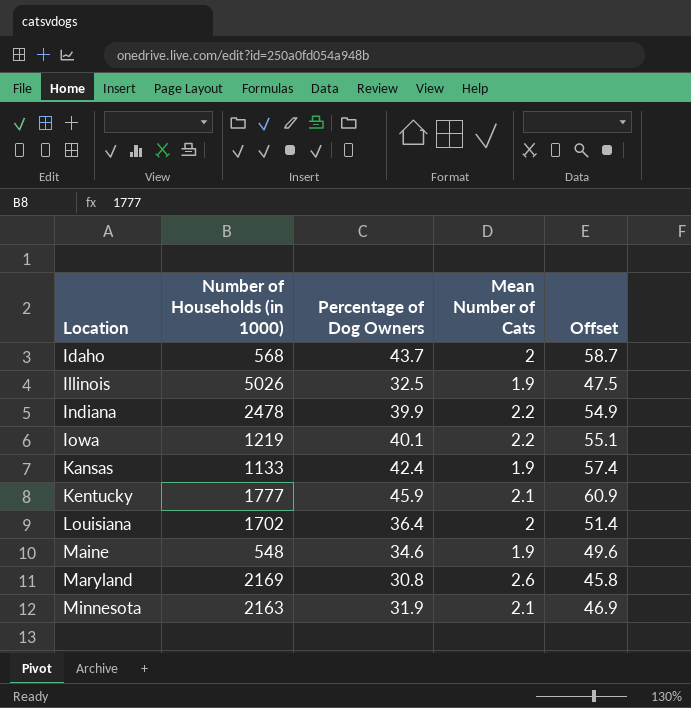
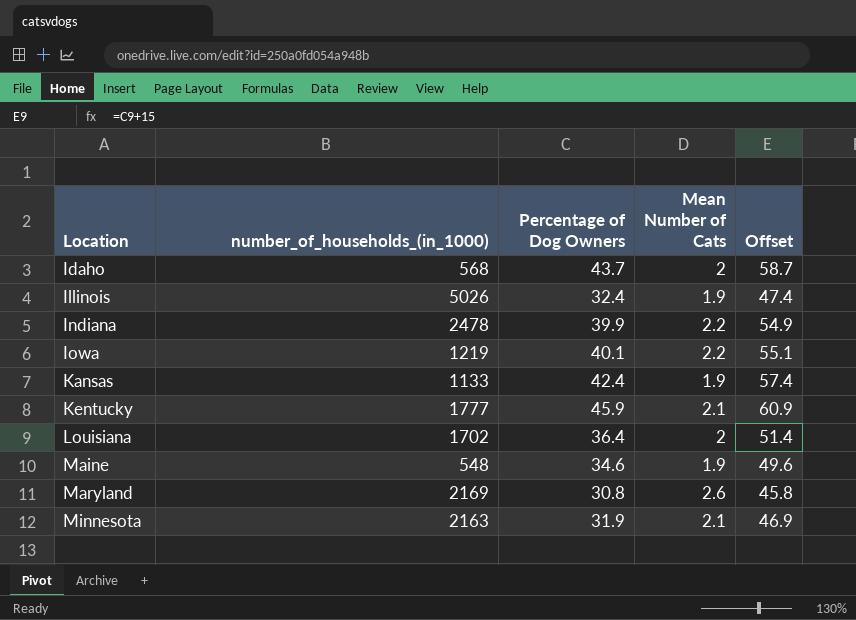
column name: Number of Households (in 1000) -> number_of_households_(in_1000)
Illinois | Percentage of Dog Owners: 32.5 -> 32.4
Illinois | Offset: 47.5 -> 47.4

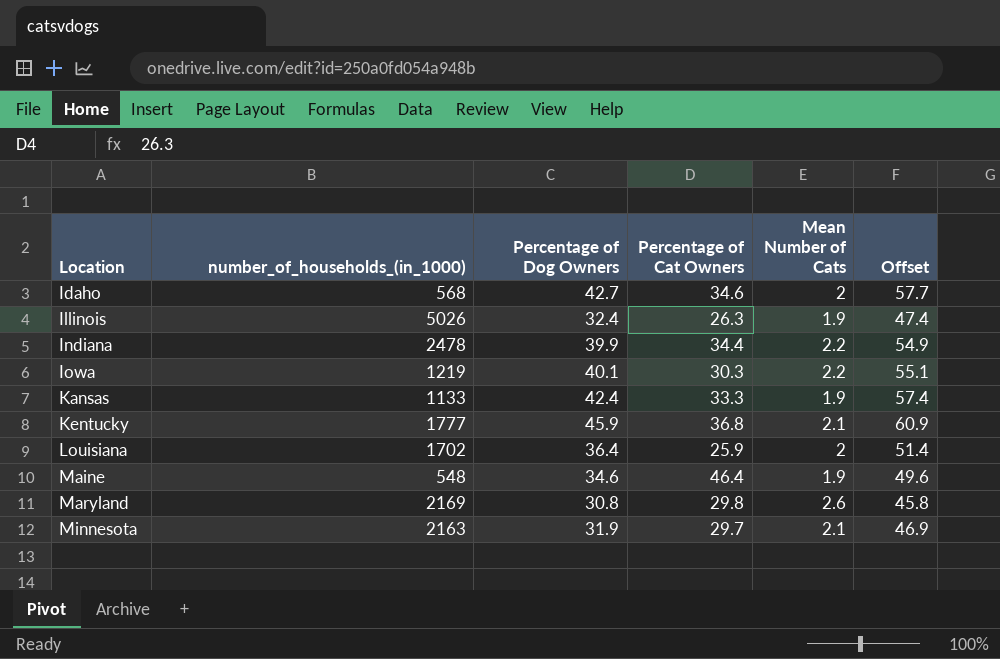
column Percentage of Cat Owners | position: none -> 4
Idaho | Percentage of Dog Owners: 43.7 -> 42.7
Idaho | Offset: 58.7 -> 57.7

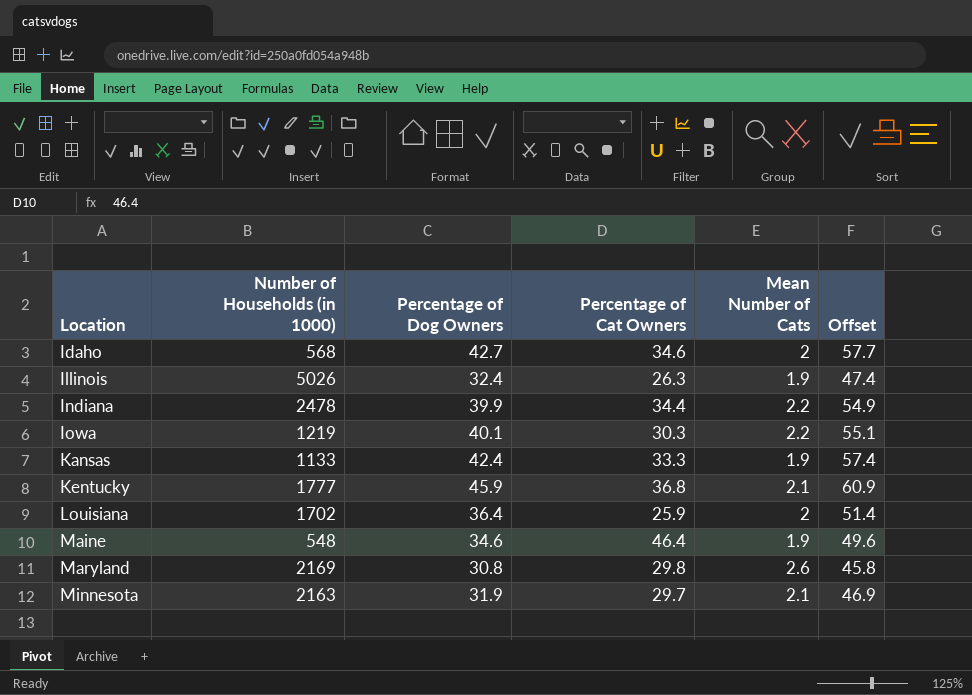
column name: number_of_households_(in_1000) -> Number of Households (in 1000)

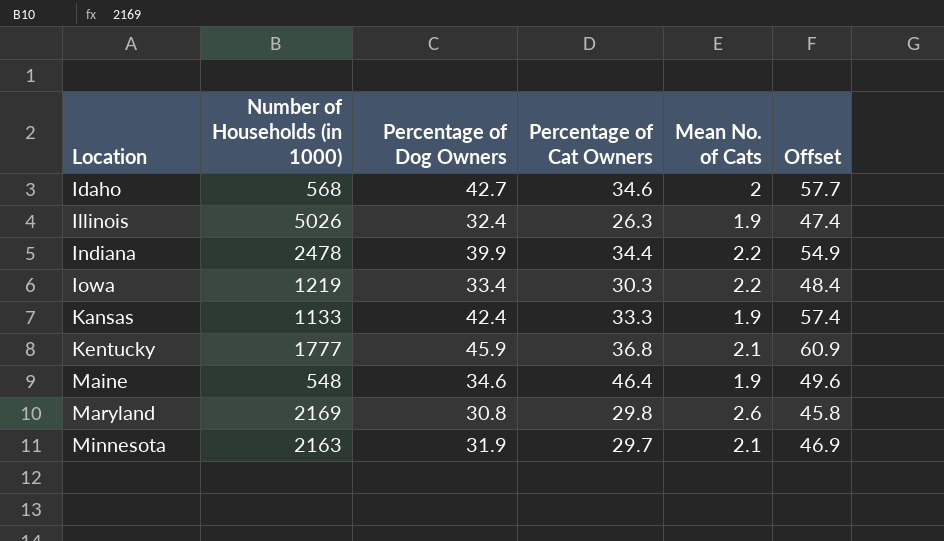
column name: Mean Number of Cats -> Mean No. of Cats
row Louisiana: 1702 | 36.4 | 25.9 | 2 | 51.4 -> none
Iowa | Percentage of Dog Owners: 40.1 -> 33.4
Iowa | Offset: 55.1 -> 48.4

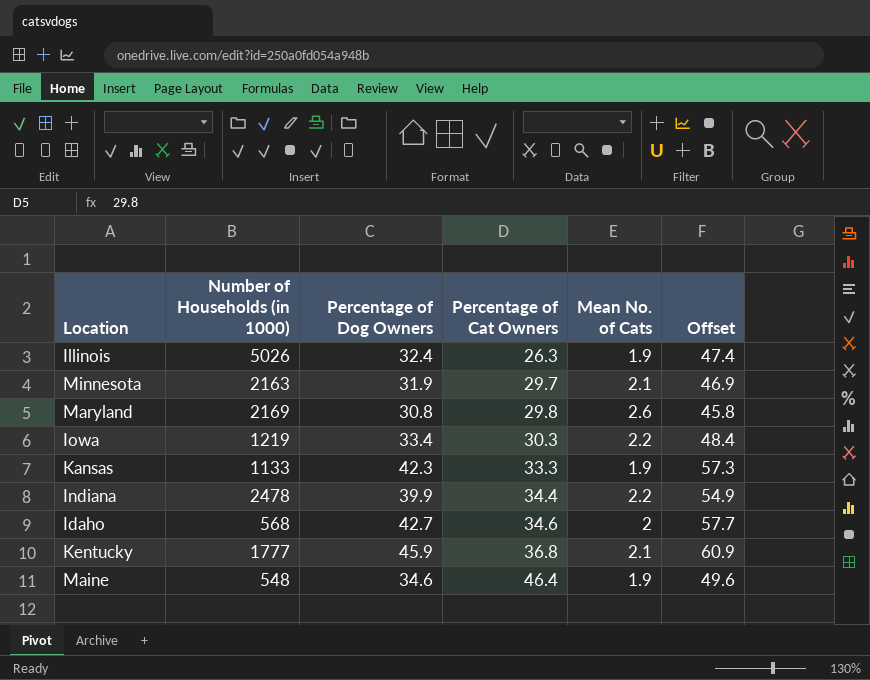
row order: Location ascending -> Percentage of Cat Owners ascending
Kansas | Percentage of Dog Owners: 42.4 -> 42.3
Kansas | Offset: 57.4 -> 57.3

